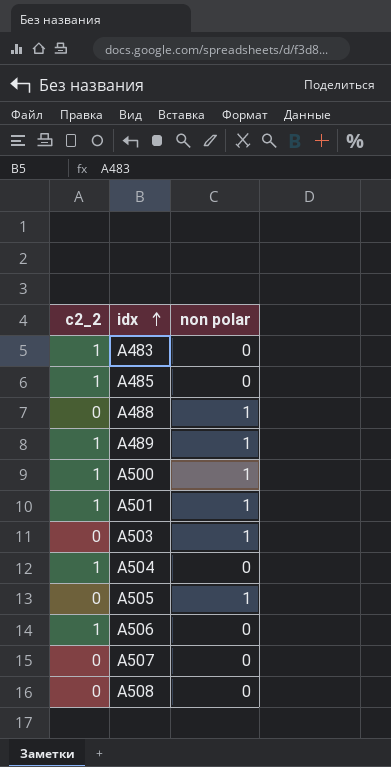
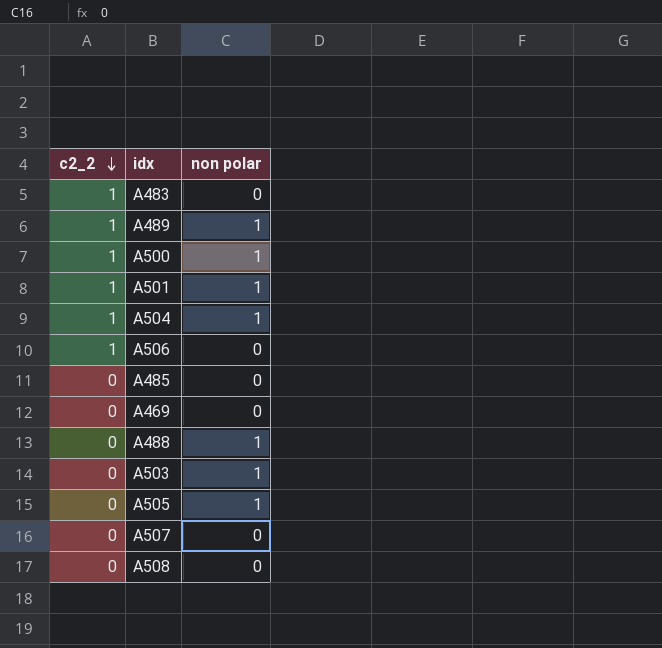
row order: idx ascending -> c2_2 descending
A504 | non polar: 0 -> 1
A485 | c2_2: 1 -> 0
row A469: none -> 0 | 0

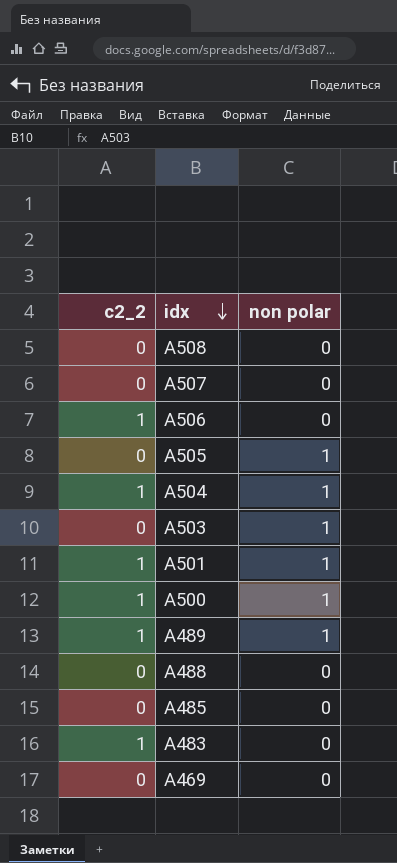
row order: c2_2 descending -> idx descending
A488 | non polar: 1 -> 0

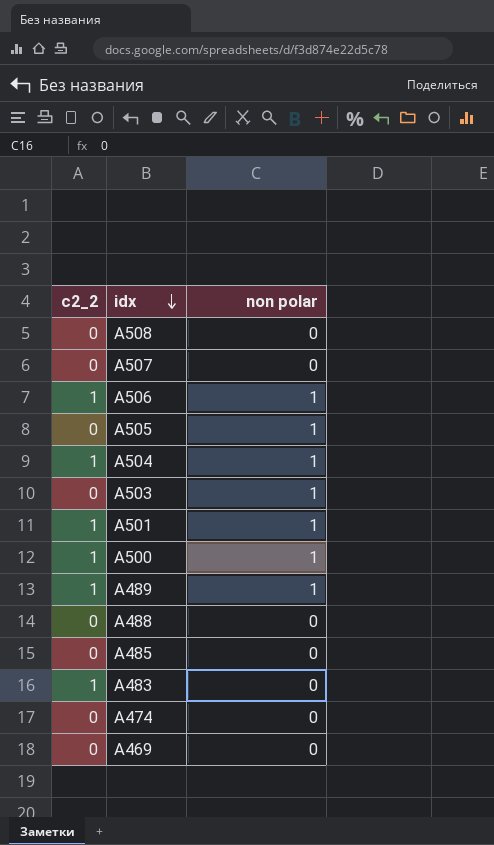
A506 | non polar: 0 -> 1
row A474: none -> 0 | 0

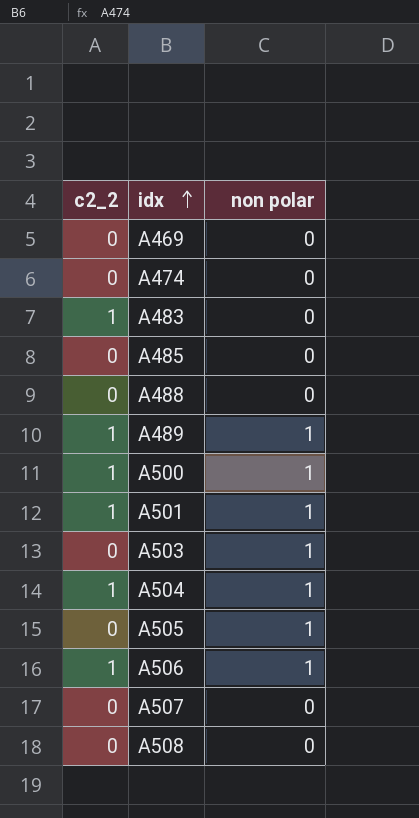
row order: idx descending -> idx ascending

